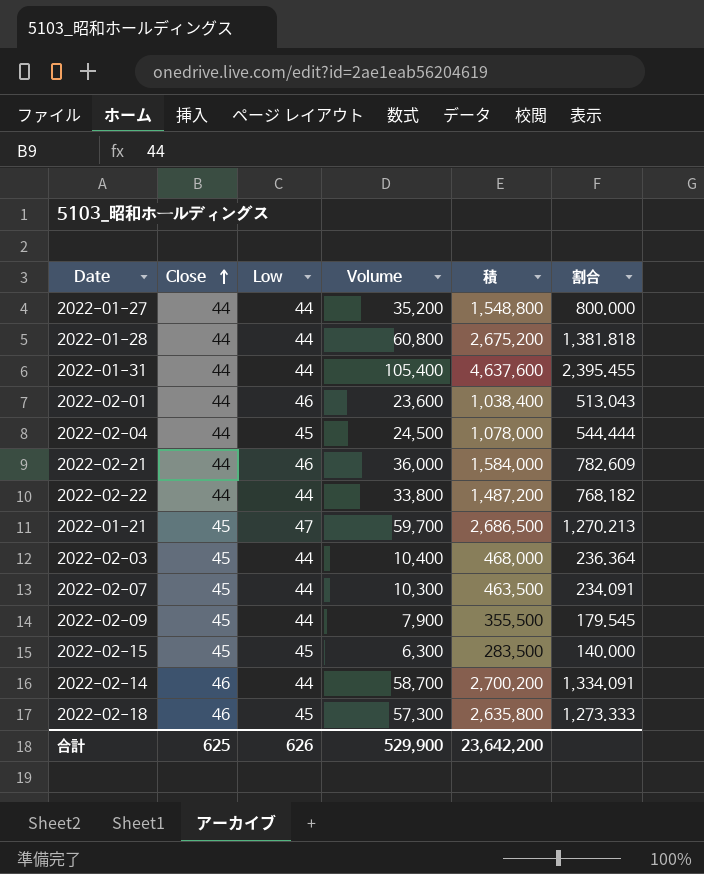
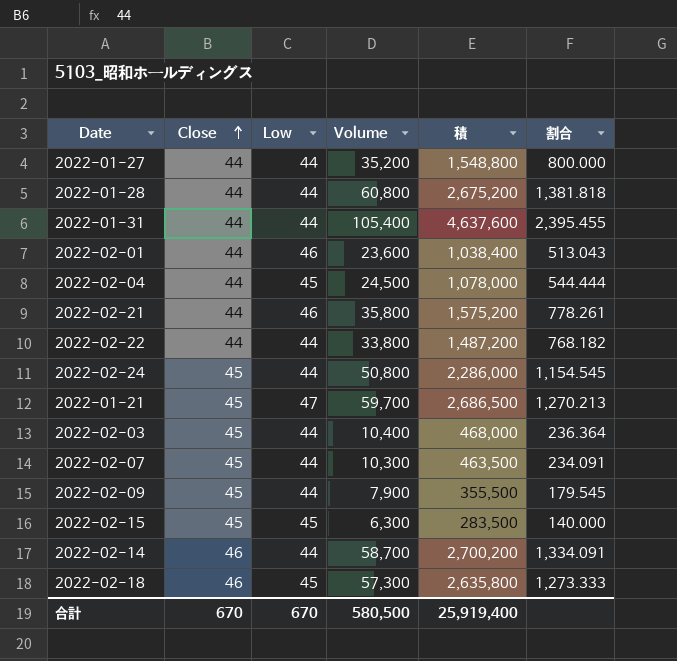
2022-02-21 | Volume: 36,000 -> 35,800
2022-02-21 | 積: 1,584,000 -> 1,575,200
2022-02-21 | 割合: 782.609 -> 778.261
row 2022-02-24: none -> 45 | 44 | 50,800 | 2,286,000 | 1,154.545
合計 | Close: 625 -> 670
合計 | Low: 626 -> 670
合計 | Volume: 529,900 -> 580,500
合計 | 積: 23,642,200 -> 25,919,400

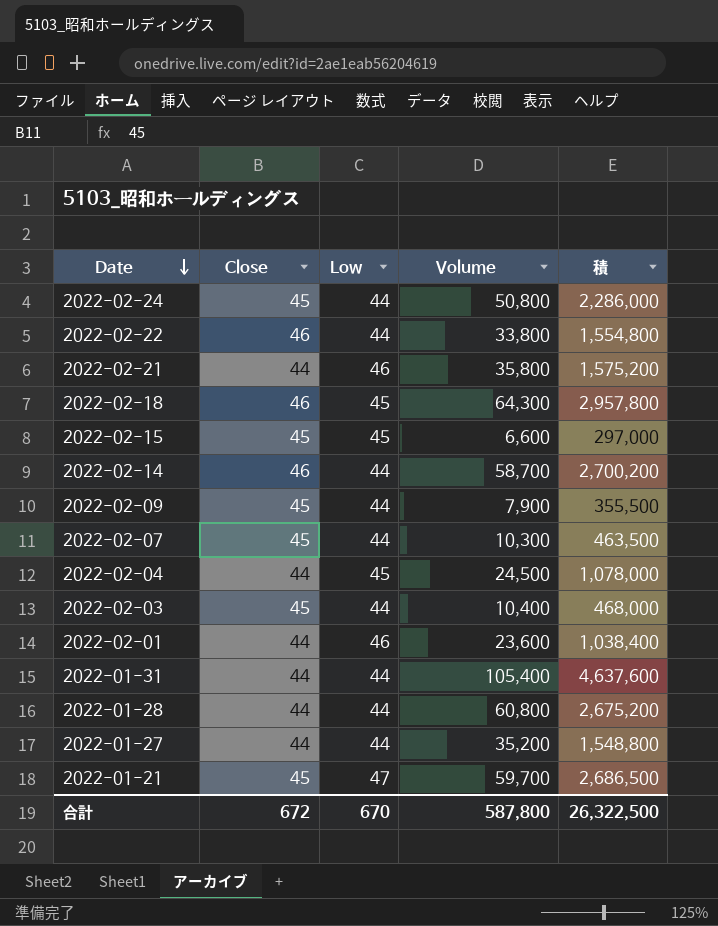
row order: Close ascending -> Date descending
column 割合 | formula: [Volume] / [Low] -> none
2022-02-22 | Close: 44 -> 46
2022-02-22 | 積: 1,487,200 -> 1,554,800
2022-02-18 | Volume: 57,300 -> 64,300
2022-02-18 | 積: 2,635,800 -> 2,957,800
2022-02-15 | Volume: 6,300 -> 6,600
2022-02-15 | 積: 283,500 -> 297,000
合計 | Close: 670 -> 672
合計 | Volume: 580,500 -> 587,800
合計 | 積: 25,919,400 -> 26,322,500

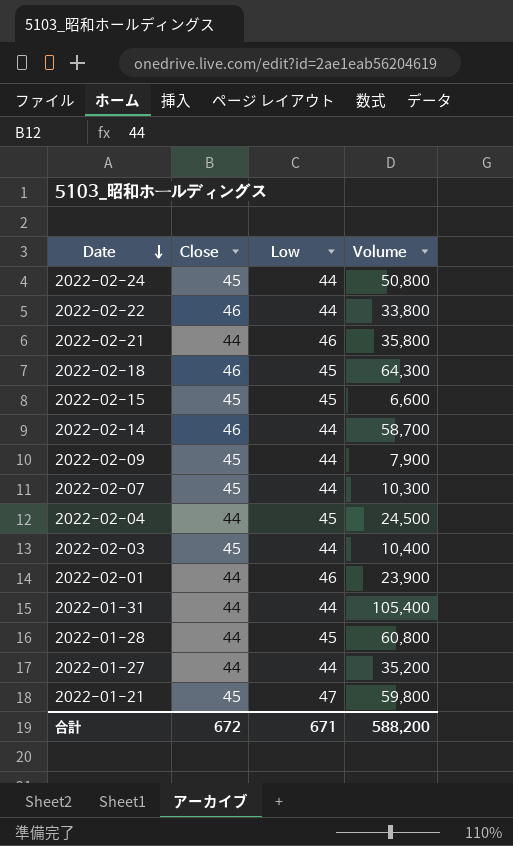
column 積 | formula: [Close] * [Volume] -> none
2022-02-01 | Volume: 23,600 -> 23,900
2022-01-28 | Low: 44 -> 45
2022-01-21 | Volume: 59,700 -> 59,800
合計 | Low: 670 -> 671
合計 | Volume: 587,800 -> 588,200

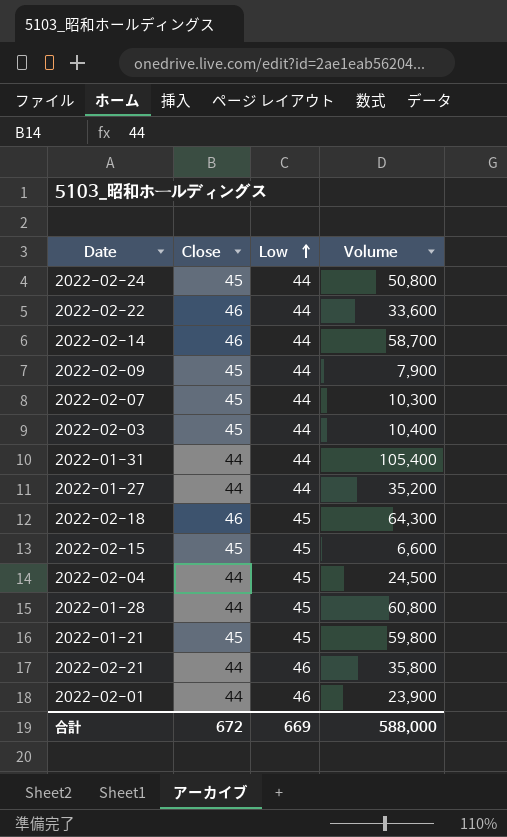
row order: Date descending -> Low ascending
2022-02-22 | Volume: 33,800 -> 33,600
2022-01-21 | Low: 47 -> 45
合計 | Low: 671 -> 669
合計 | Volume: 588,200 -> 588,000

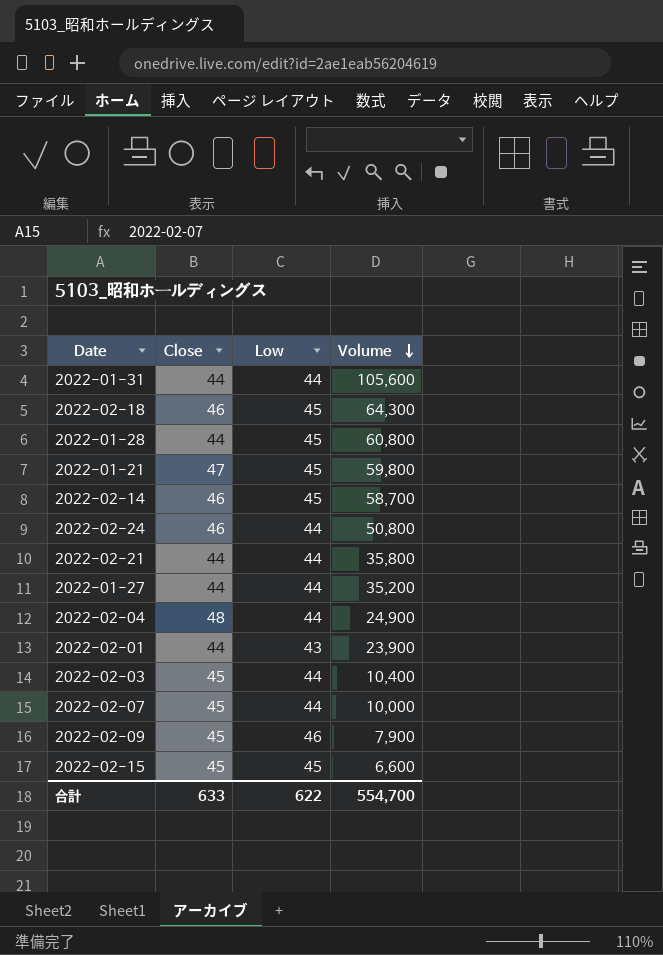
row order: Low ascending -> Volume descending
row 2022-02-22: 46 | 44 | 33,600 -> none
2022-01-31 | Volume: 105,400 -> 105,600
2022-01-21 | Close: 45 -> 47
2022-02-14 | Low: 44 -> 45
2022-02-24 | Close: 45 -> 46
2022-02-21 | Low: 46 -> 44
2022-02-04 | Close: 44 -> 48
2022-02-04 | Low: 45 -> 44
2022-02-04 | Volume: 24,500 -> 24,900
2022-02-01 | Low: 46 -> 43
2022-02-07 | Volume: 10,300 -> 10,000
2022-02-09 | Low: 44 -> 46
合計 | Close: 672 -> 633
合計 | Low: 669 -> 622
合計 | Volume: 588,000 -> 554,700

